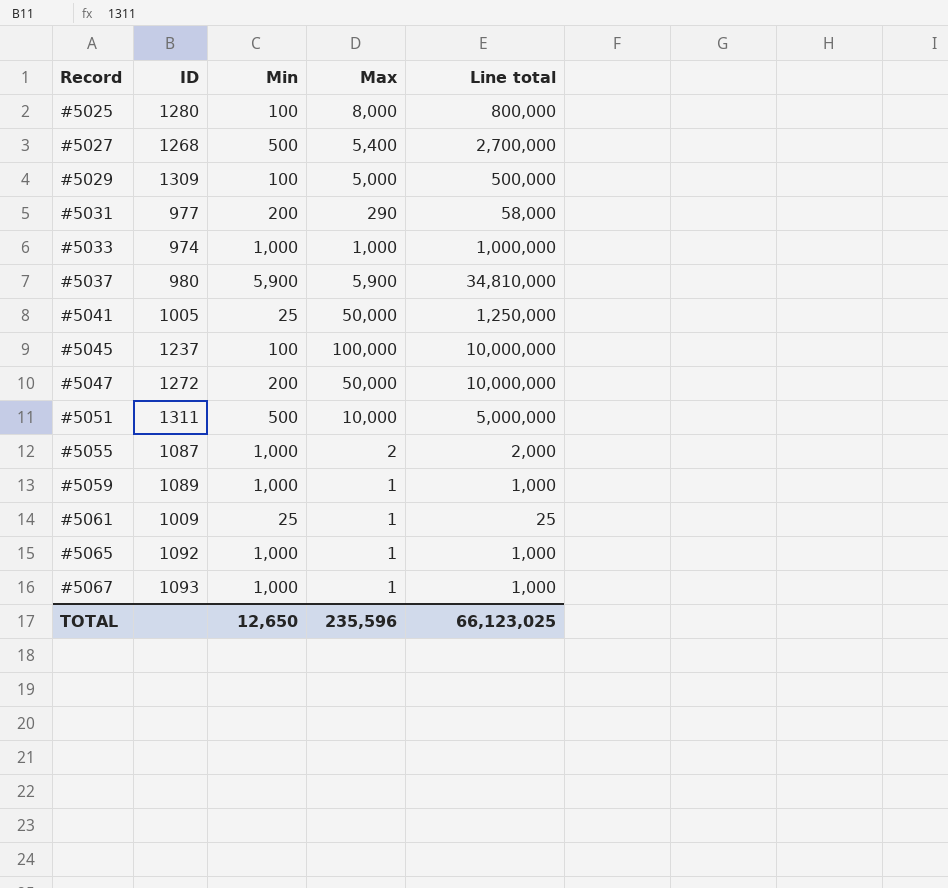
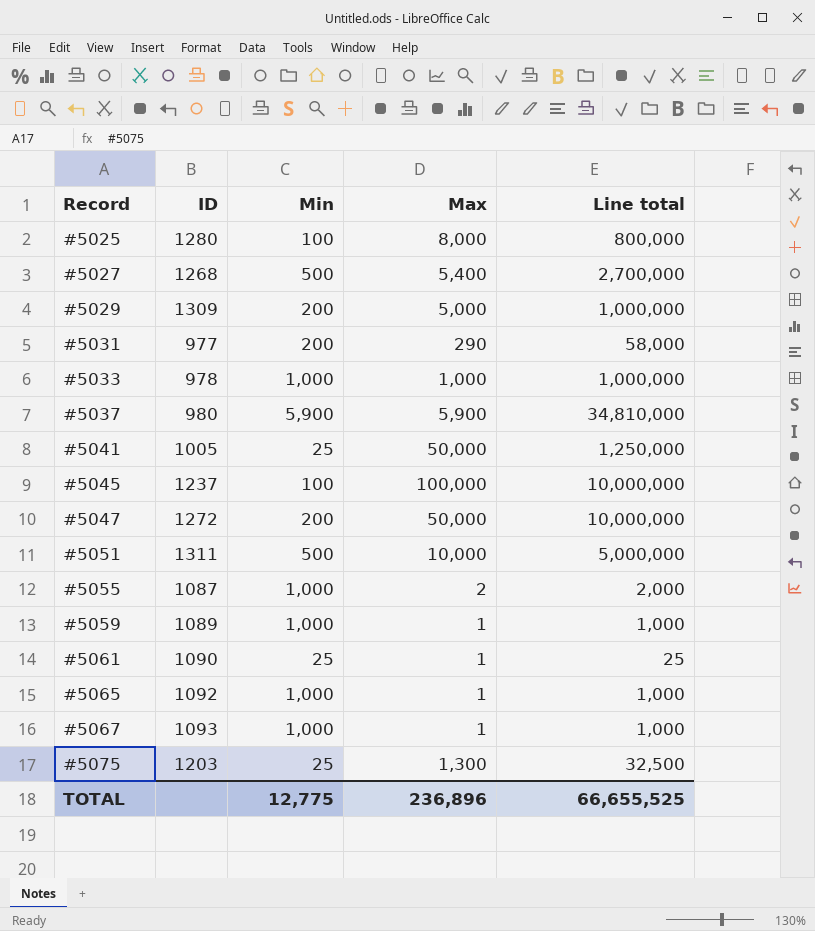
#5029 | Min: 100 -> 200
#5029 | Line total: 500,000 -> 1,000,000
#5033 | ID: 974 -> 978
#5061 | ID: 1009 -> 1090
row #5075: none -> 1203 | 25 | 1,300 | 32,500
TOTAL | Min: 12,650 -> 12,775
TOTAL | Max: 235,596 -> 236,896
TOTAL | Line total: 66,123,025 -> 66,655,525

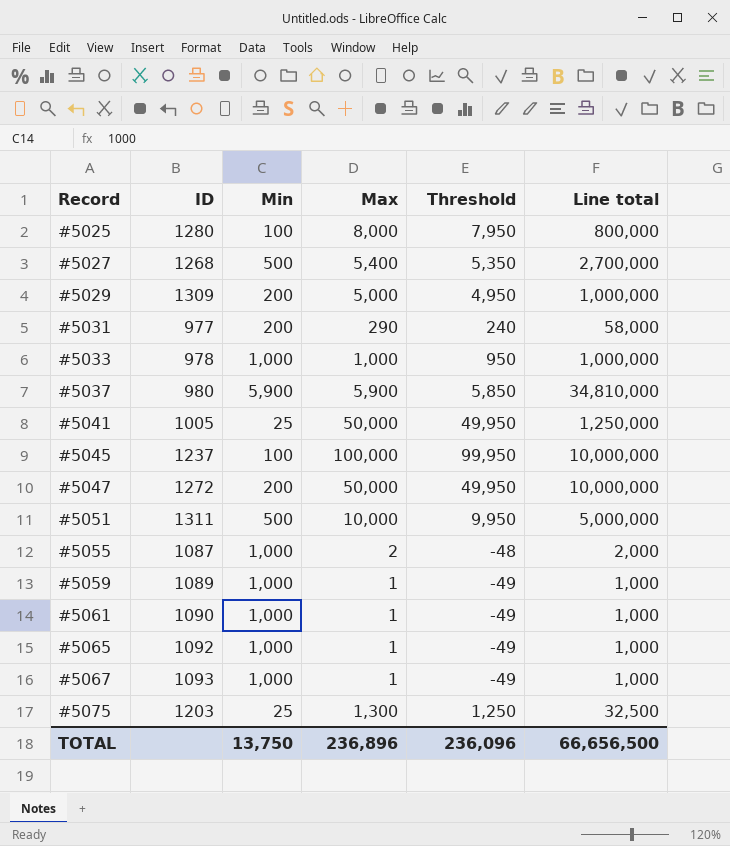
column Threshold | formula: none -> [Max] - 50
#5061 | Min: 25 -> 1,000
#5061 | Line total: 25 -> 1,000
TOTAL | Min: 12,775 -> 13,750
TOTAL | Line total: 66,655,525 -> 66,656,500

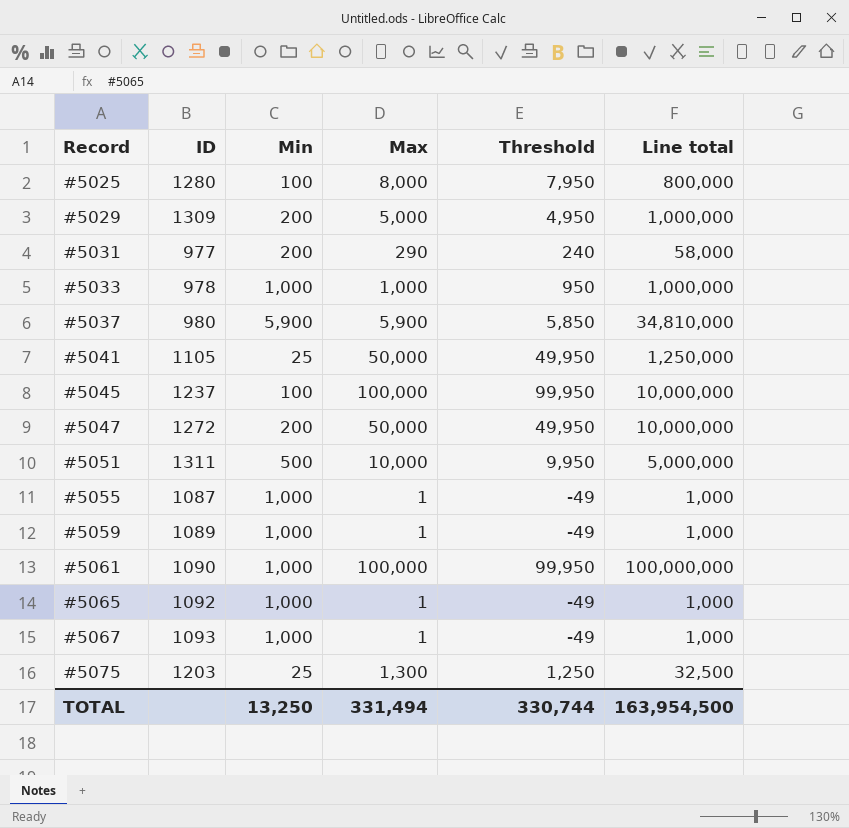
row #5027: 1268 | 500 | 5,400 | 5,350 | 2,700,000 -> none
#5041 | ID: 1005 -> 1105
#5055 | Max: 2 -> 1
#5055 | Threshold: -48 -> -49
#5055 | Line total: 2,000 -> 1,000
#5061 | Max: 1 -> 100,000
#5061 | Threshold: -49 -> 99,950
#5061 | Line total: 1,000 -> 100,000,000
TOTAL | Min: 13,750 -> 13,250
TOTAL | Max: 236,896 -> 331,494
TOTAL | Threshold: 236,096 -> 330,744
TOTAL | Line total: 66,656,500 -> 163,954,500

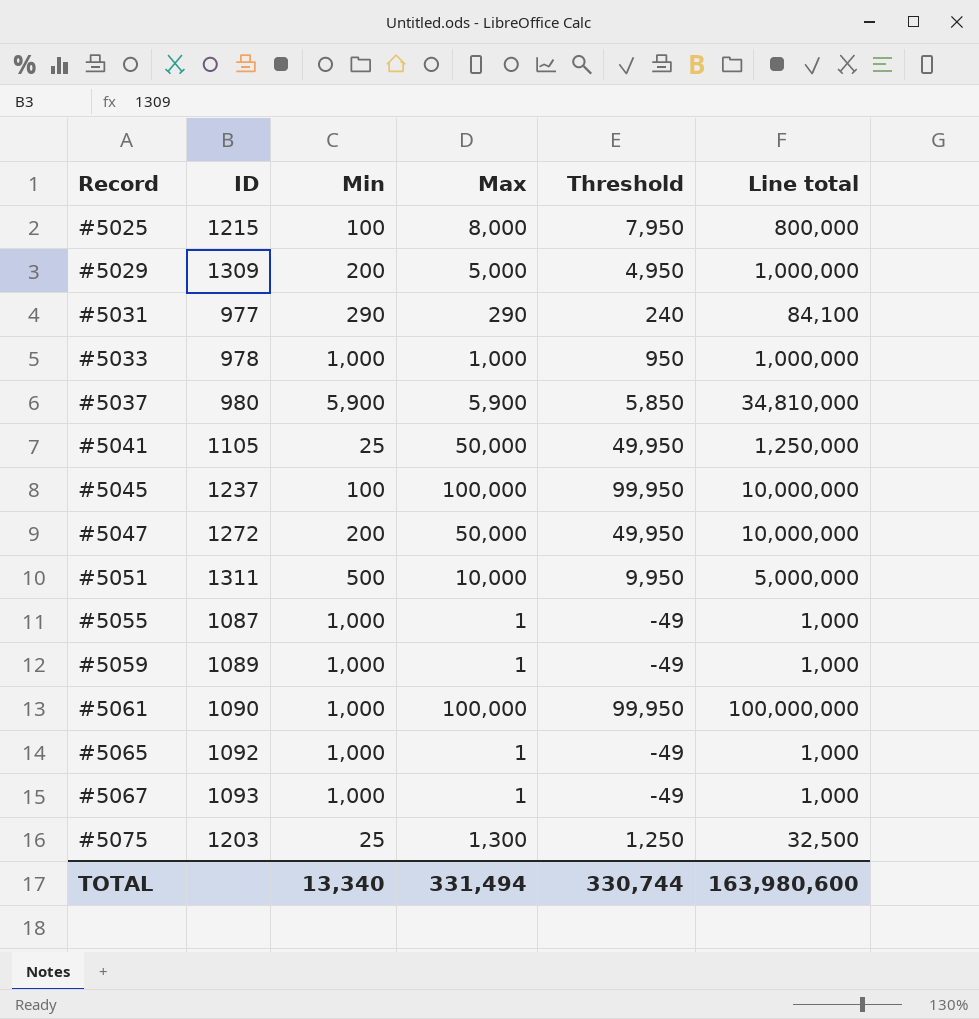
#5025 | ID: 1280 -> 1215
#5031 | Min: 200 -> 290
#5031 | Line total: 58,000 -> 84,100
TOTAL | Min: 13,250 -> 13,340
TOTAL | Line total: 163,954,500 -> 163,980,600

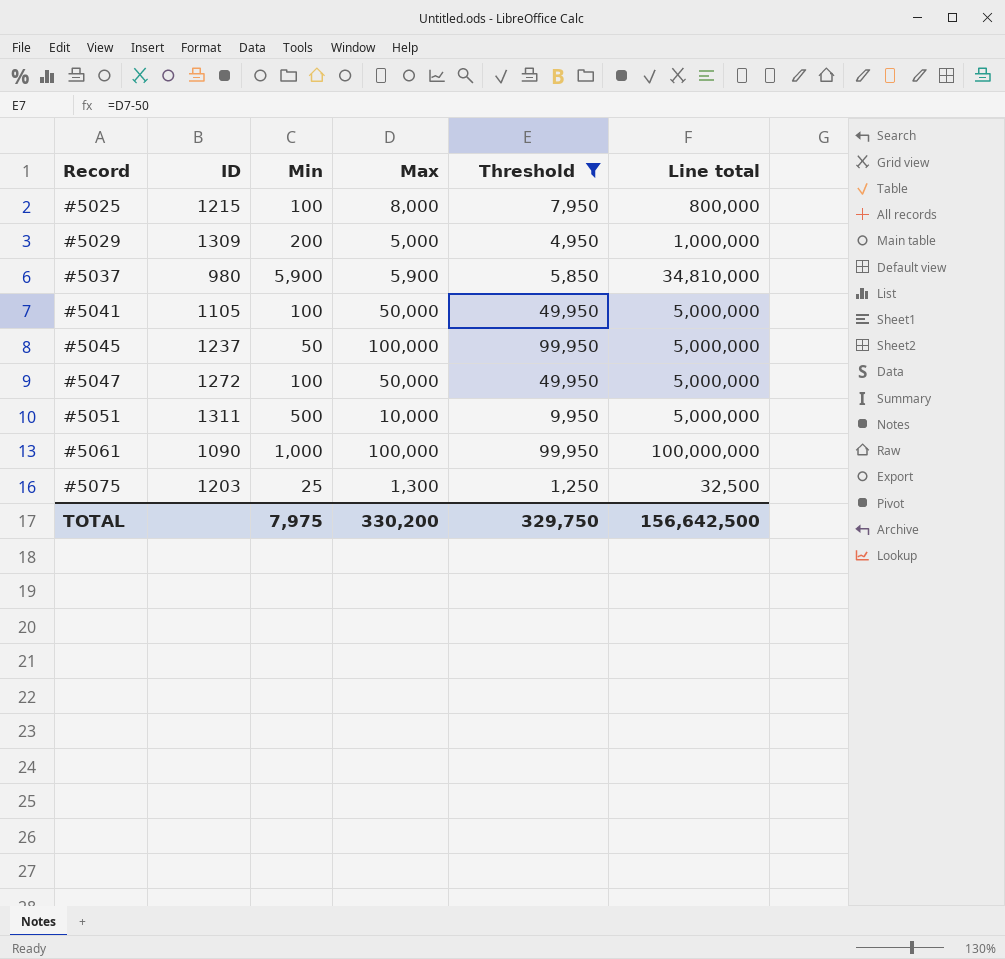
filter: none -> Threshold >= 1,250
#5041 | Min: 25 -> 100
#5041 | Line total: 1,250,000 -> 5,000,000
#5045 | Min: 100 -> 50
#5045 | Line total: 10,000,000 -> 5,000,000
#5047 | Min: 200 -> 100
#5047 | Line total: 10,000,000 -> 5,000,000
TOTAL | Min: 13,340 -> 7,975
TOTAL | Max: 331,494 -> 330,200
TOTAL | Threshold: 330,744 -> 329,750
TOTAL | Line total: 163,980,600 -> 156,642,500

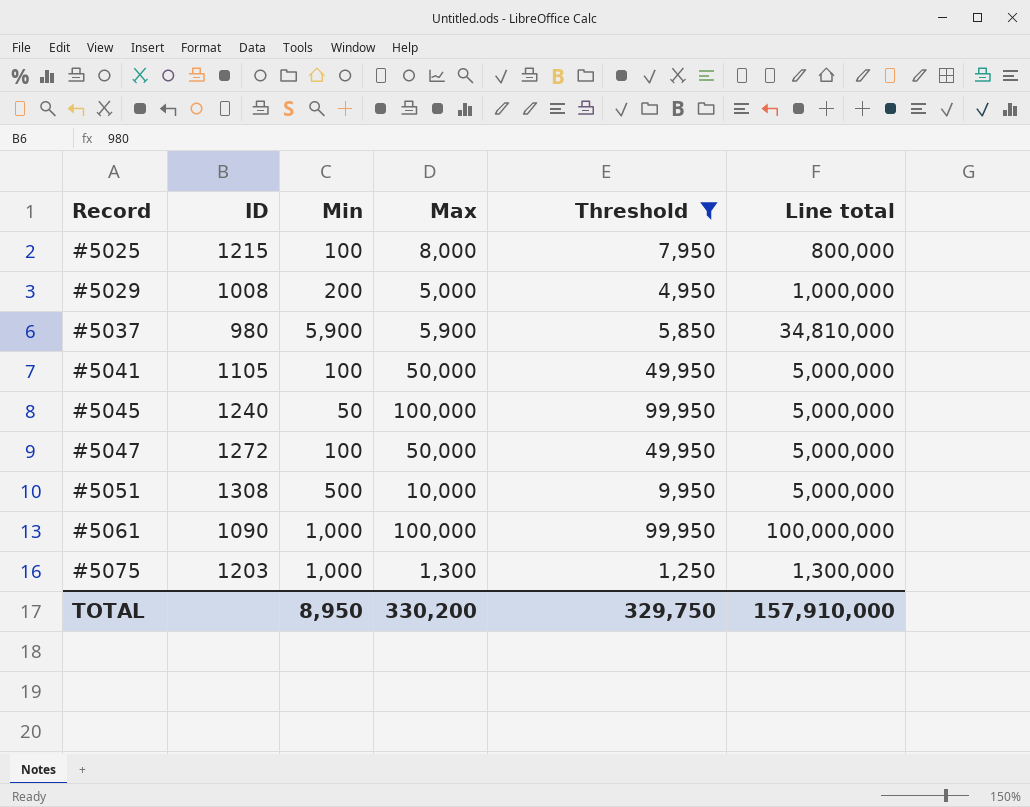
#5029 | ID: 1309 -> 1008
#5045 | ID: 1237 -> 1240
#5051 | ID: 1311 -> 1308
#5075 | Min: 25 -> 1,000
#5075 | Line total: 32,500 -> 1,300,000
TOTAL | Min: 7,975 -> 8,950
TOTAL | Line total: 156,642,500 -> 157,910,000

